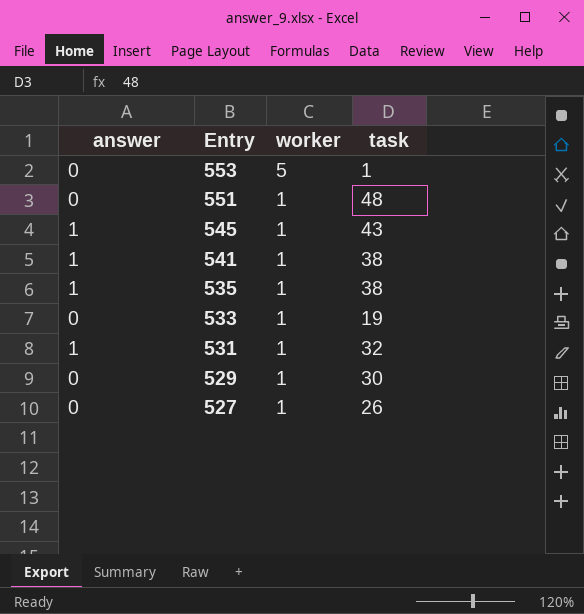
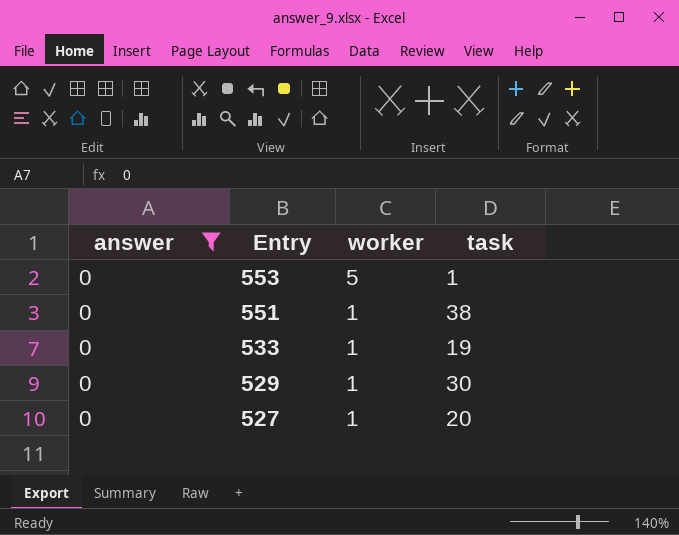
filter: none -> answer = 0
551 | task: 48 -> 38
527 | task: 26 -> 20

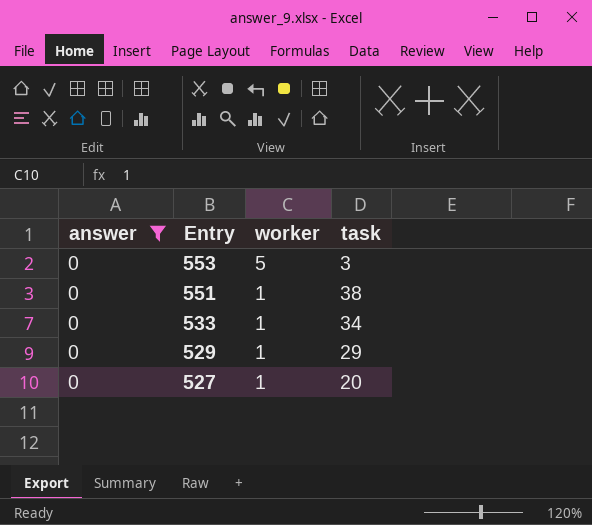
553 | task: 1 -> 3
533 | task: 19 -> 34
529 | task: 30 -> 29

